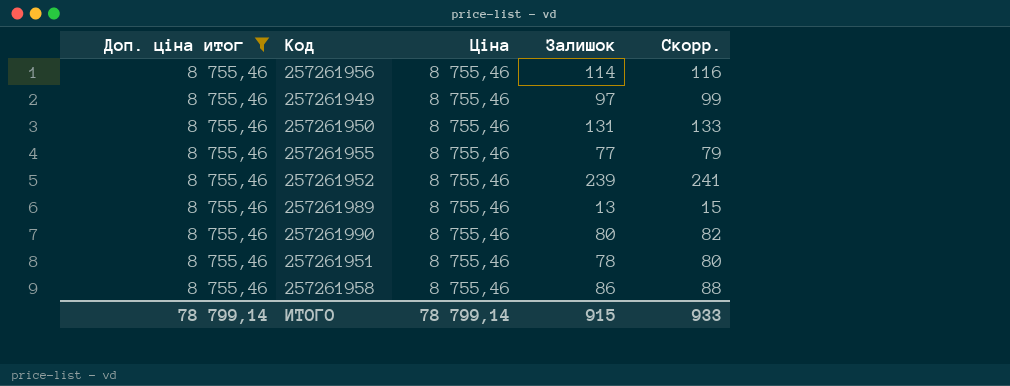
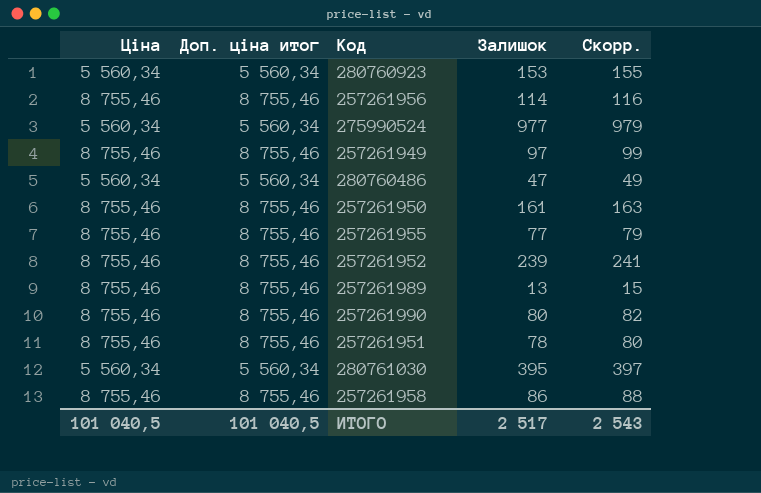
filter: Доп. ціна итог = 8 755,46 -> none
column Ціна | position: 3 -> 1
257261950 | Залишок: 131 -> 161
257261950 | Скорр.: 133 -> 163
ИТОГО | Ціна: 78 799,14 -> 101 040,5
ИТОГО | Доп. ціна итог: 78 799,14 -> 101 040,5
ИТОГО | Залишок: 915 -> 2 517
ИТОГО | Скорр.: 933 -> 2 543

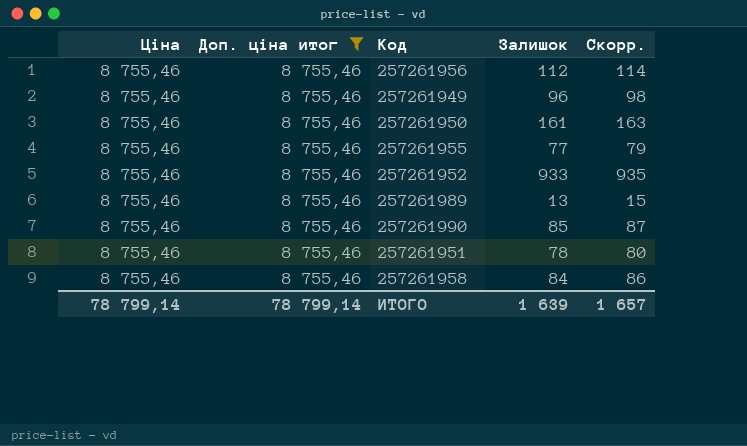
filter: none -> Доп. ціна итог = 8 755,46
257261956 | Залишок: 114 -> 112
257261956 | Скорр.: 116 -> 114
257261949 | Залишок: 97 -> 96
257261949 | Скорр.: 99 -> 98
257261952 | Залишок: 239 -> 933
257261952 | Скорр.: 241 -> 935
257261990 | Залишок: 80 -> 85
257261990 | Скорр.: 82 -> 87
257261958 | Залишок: 86 -> 84
257261958 | Скорр.: 88 -> 86
ИТОГО | Ціна: 101 040,5 -> 78 799,14
ИТОГО | Доп. ціна итог: 101 040,5 -> 78 799,14
ИТОГО | Залишок: 2 517 -> 1 639
ИТОГО | Скорр.: 2 543 -> 1 657

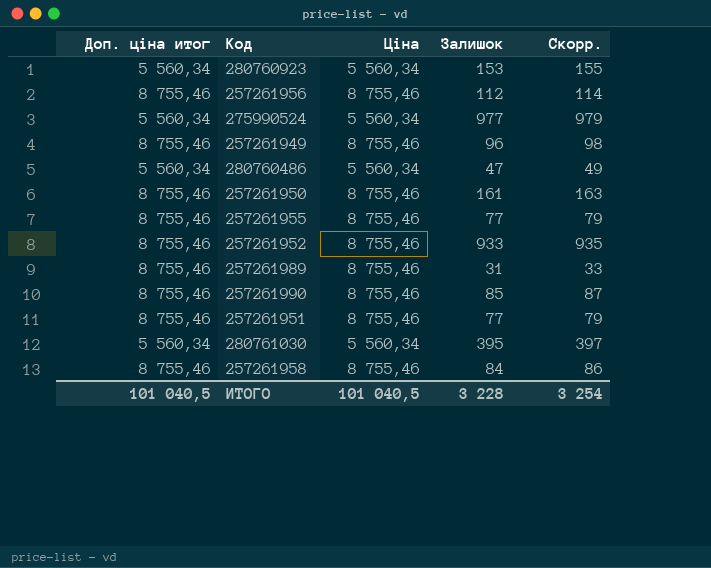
filter: Доп. ціна итог = 8 755,46 -> none
column Ціна | position: 1 -> 3
257261989 | Залишок: 13 -> 31
257261989 | Скорр.: 15 -> 33
257261951 | Залишок: 78 -> 77
257261951 | Скорр.: 80 -> 79
ИТОГО | Доп. ціна итог: 78 799,14 -> 101 040,5
ИТОГО | Ціна: 78 799,14 -> 101 040,5
ИТОГО | Залишок: 1 639 -> 3 228
ИТОГО | Скорр.: 1 657 -> 3 254

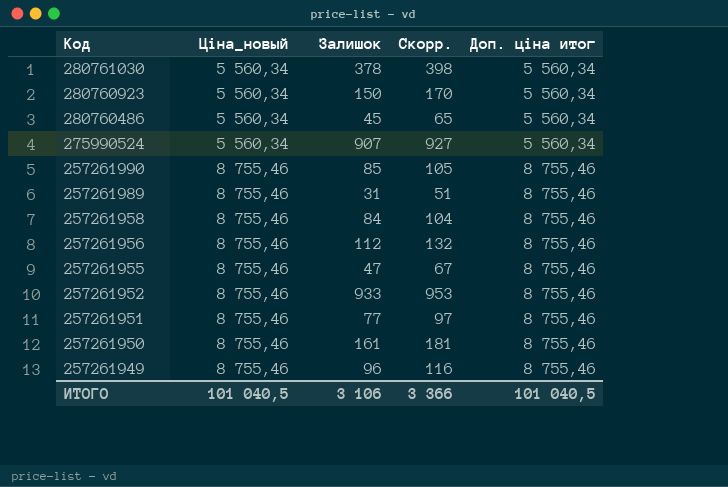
row order: none -> Код descending
column name: Ціна -> Ціна_новый
column Скорр. | formula: [Залишок] + 2 -> [Залишок] + 20
column Доп. ціна итог | position: 1 -> 5
280761030 | Залишок: 395 -> 378
280760923 | Залишок: 153 -> 150
280760486 | Залишок: 47 -> 45
275990524 | Залишок: 977 -> 907
257261955 | Залишок: 77 -> 47
ИТОГО | Залишок: 3 228 -> 3 106
ИТОГО | Скорр.: 3 254 -> 3 366

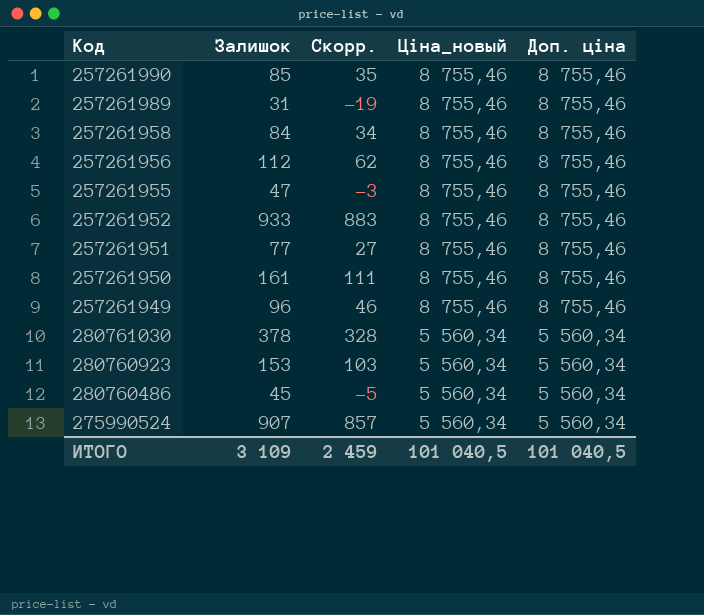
row order: Код descending -> Ціна_новый descending
column Скорр. | formula: [Залишок] + 20 -> [Залишок] - 50
column Ціна_новый | position: 2 -> 4
column name: Доп. ціна итог -> Доп. ціна
280760923 | Залишок: 150 -> 153
ИТОГО | Залишок: 3 106 -> 3 109
ИТОГО | Скорр.: 3 366 -> 2 459

